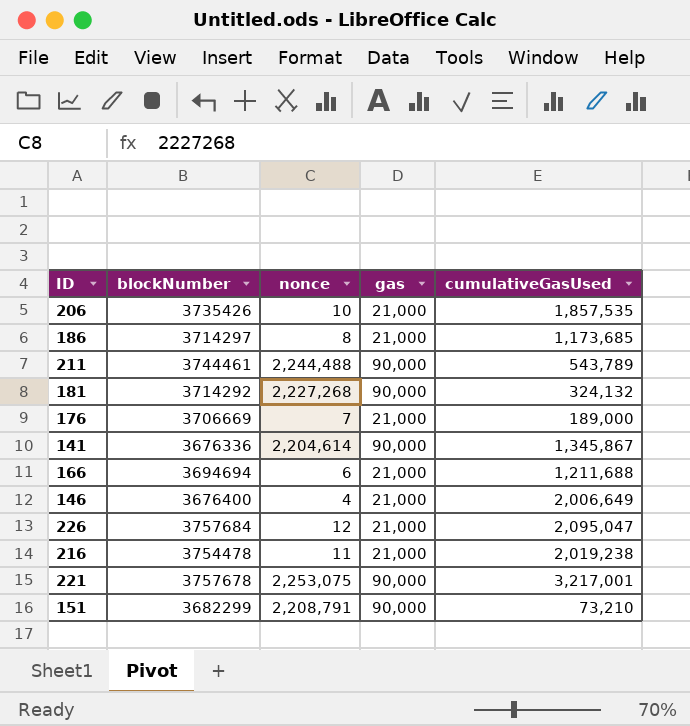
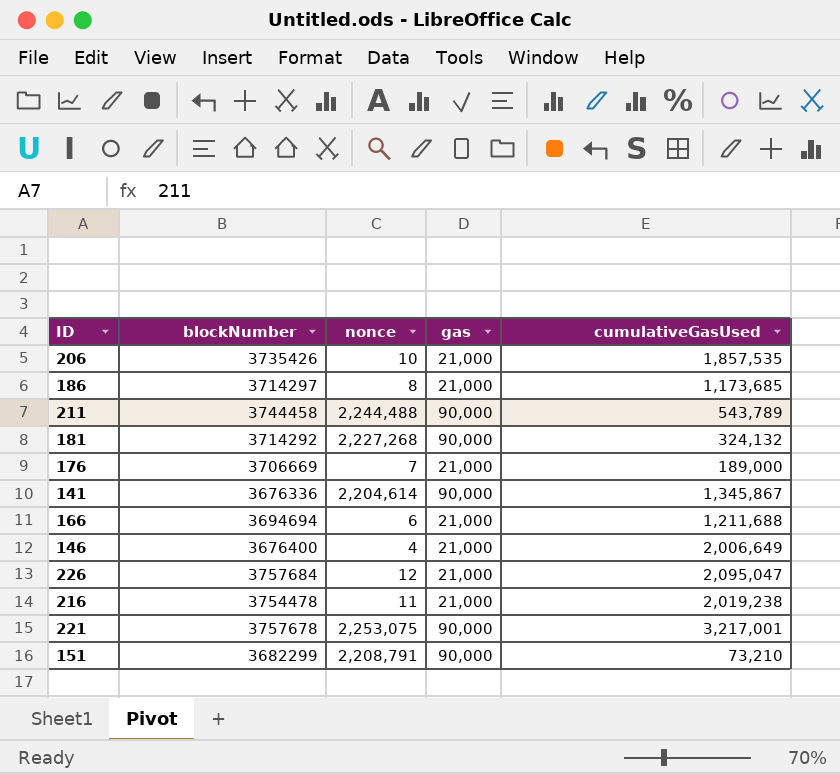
211 | blockNumber: 3744461 -> 3744458

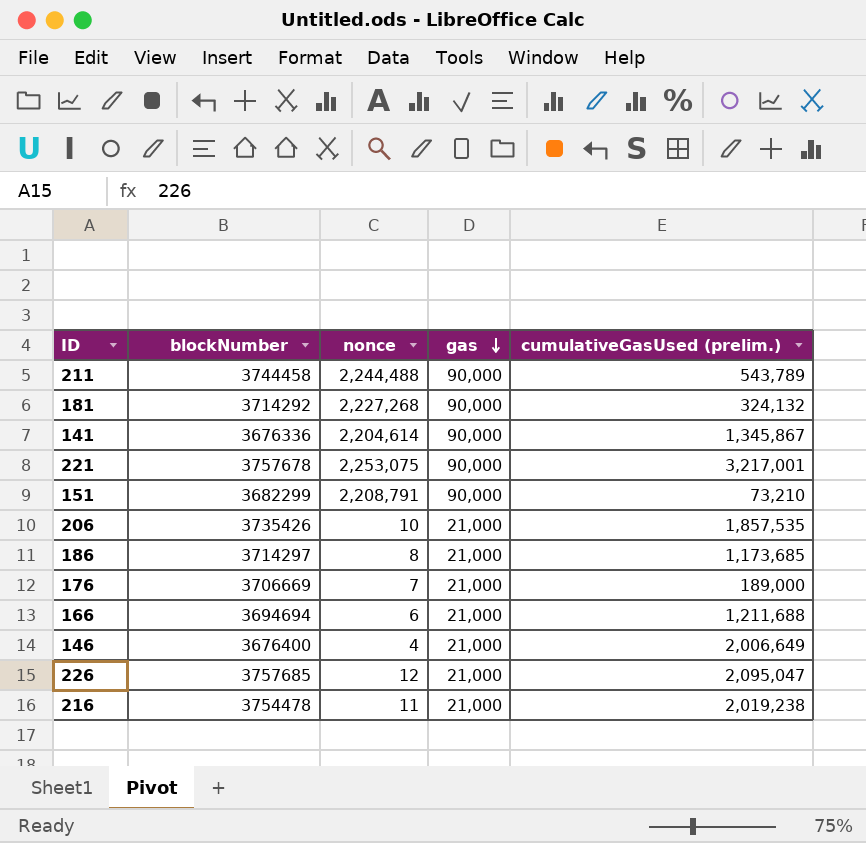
row order: none -> gas descending
column name: cumulativeGasUsed -> cumulativeGasUsed (prelim.)
226 | blockNumber: 3757684 -> 3757685

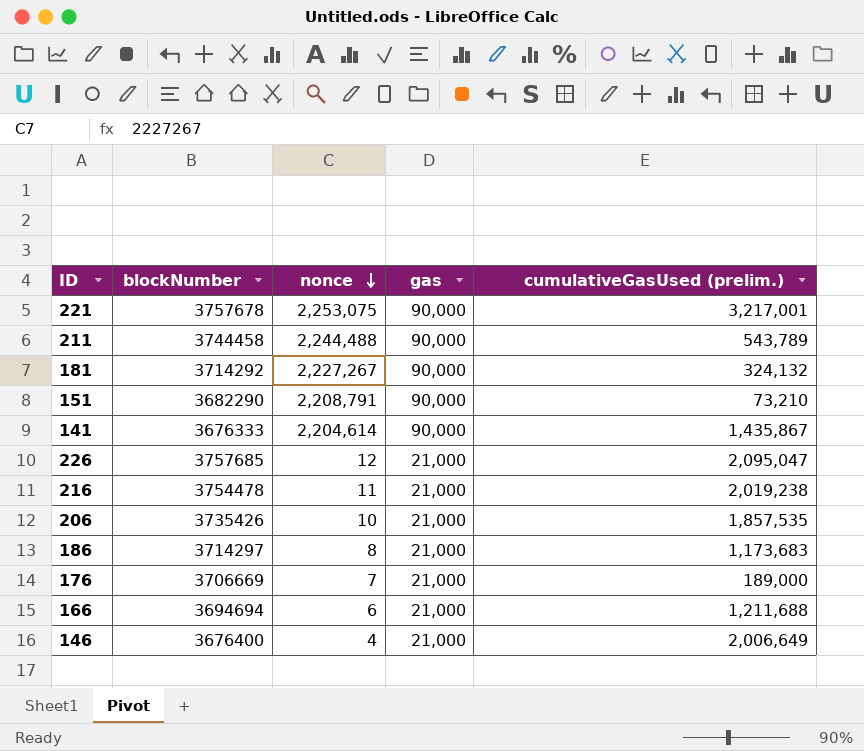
row order: gas descending -> nonce descending
181 | nonce: 2,227,268 -> 2,227,267
151 | blockNumber: 3682299 -> 3682290
141 | blockNumber: 3676336 -> 3676333
141 | cumulativeGasUsed (prelim.): 1,345,867 -> 1,435,867
186 | cumulativeGasUsed (prelim.): 1,173,685 -> 1,173,683

